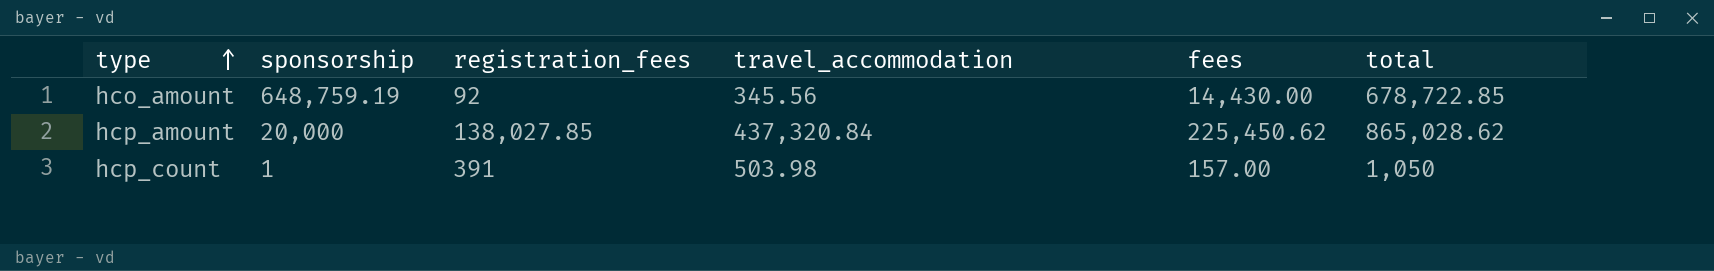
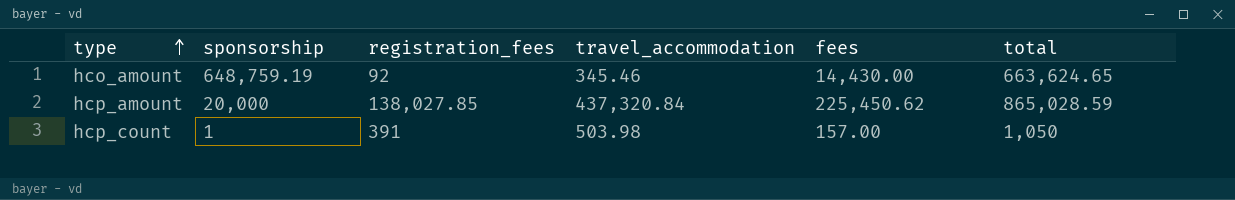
hco_amount | travel_accommodation: 345.56 -> 345.46
hco_amount | total: 678,722.85 -> 663,624.65
hcp_amount | total: 865,028.62 -> 865,028.59

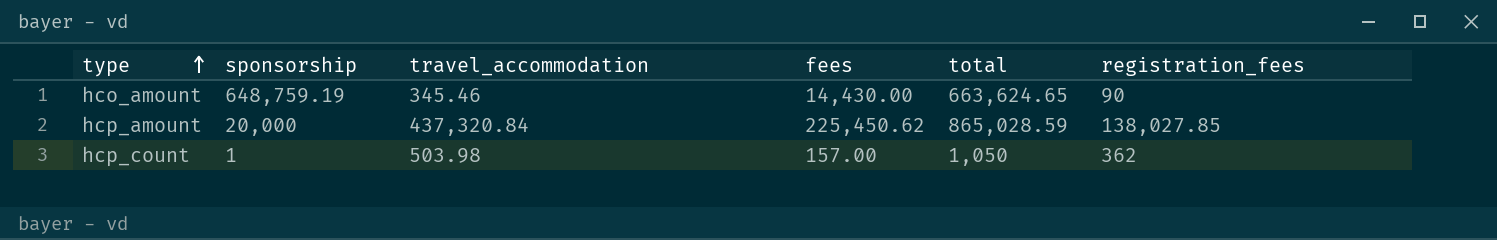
column registration_fees | position: 3 -> 6
hco_amount | registration_fees: 92 -> 90
hcp_count | registration_fees: 391 -> 362

